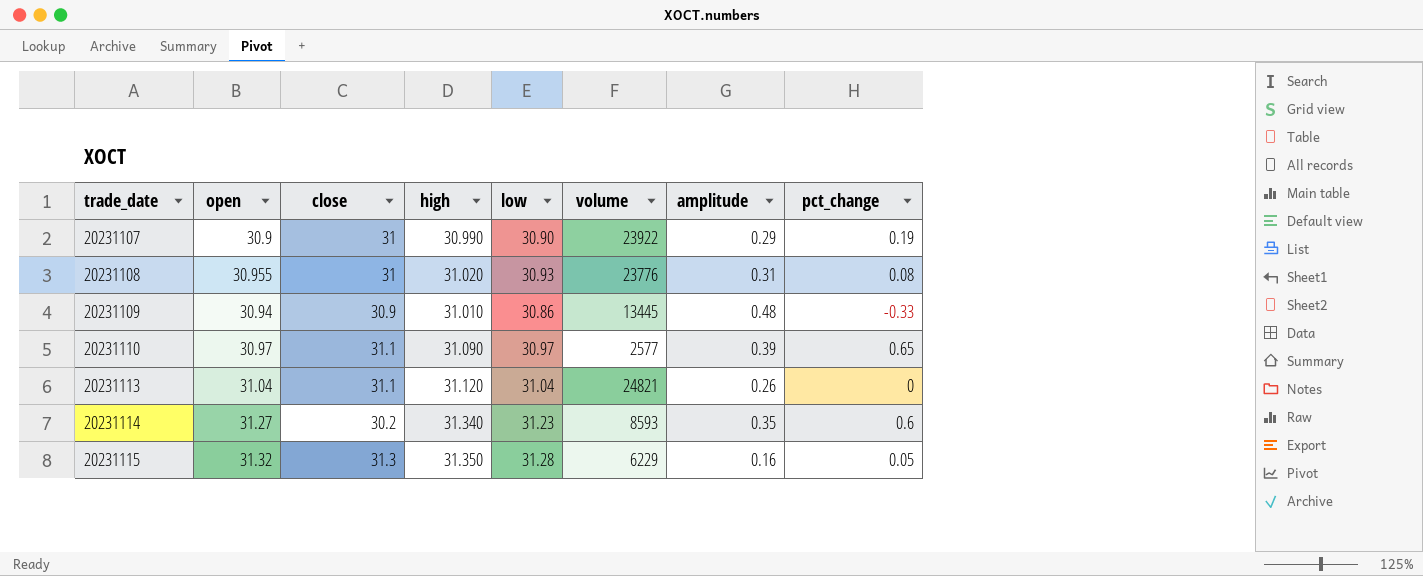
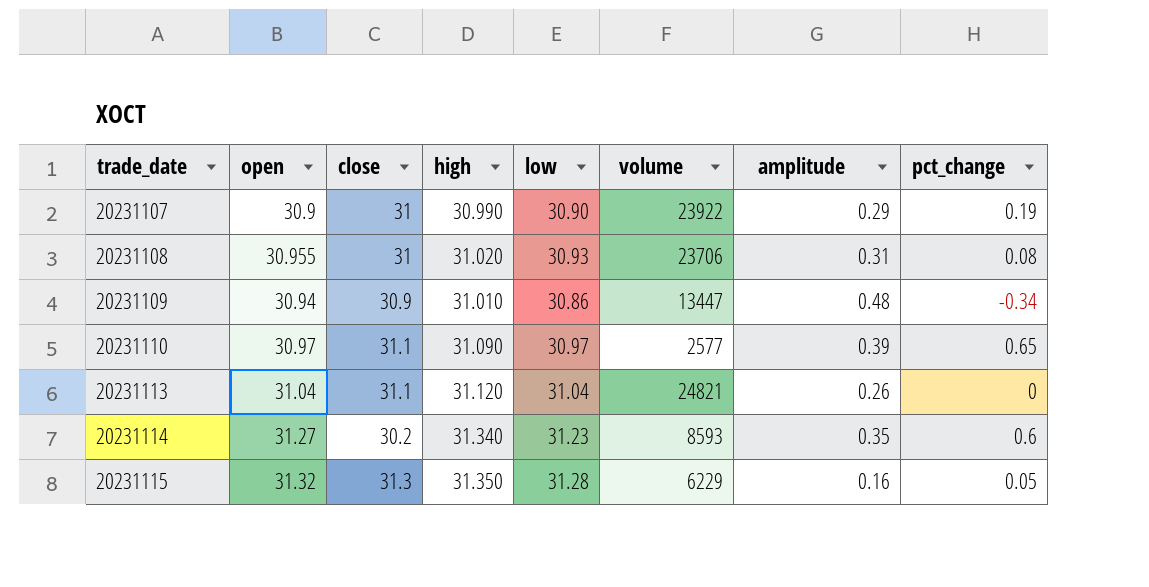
20231108 | volume: 23776 -> 23706
20231109 | volume: 13445 -> 13447
20231109 | pct_change: -0.33 -> -0.34

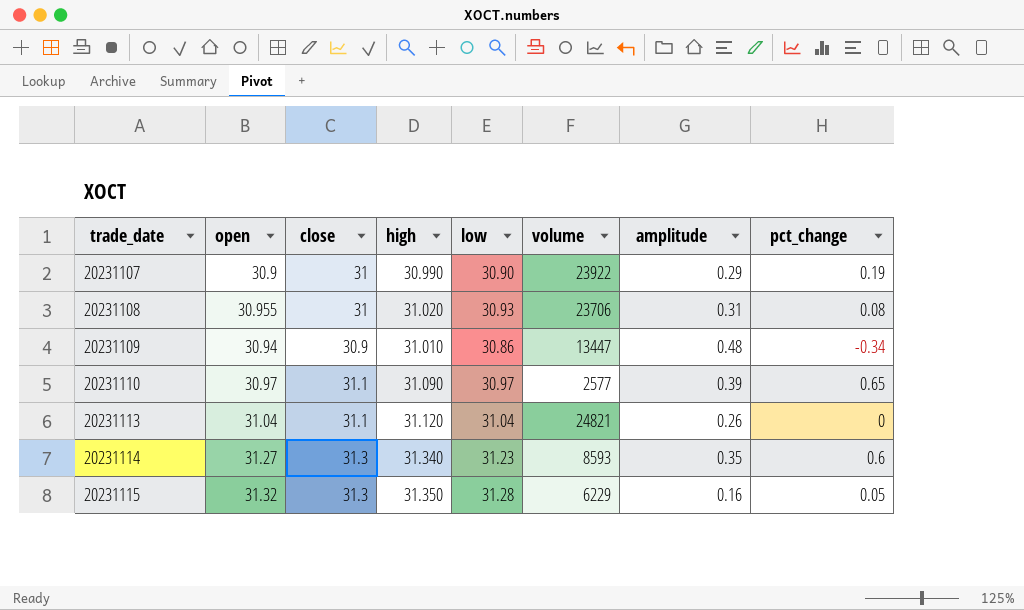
20231114 | close: 30.2 -> 31.3

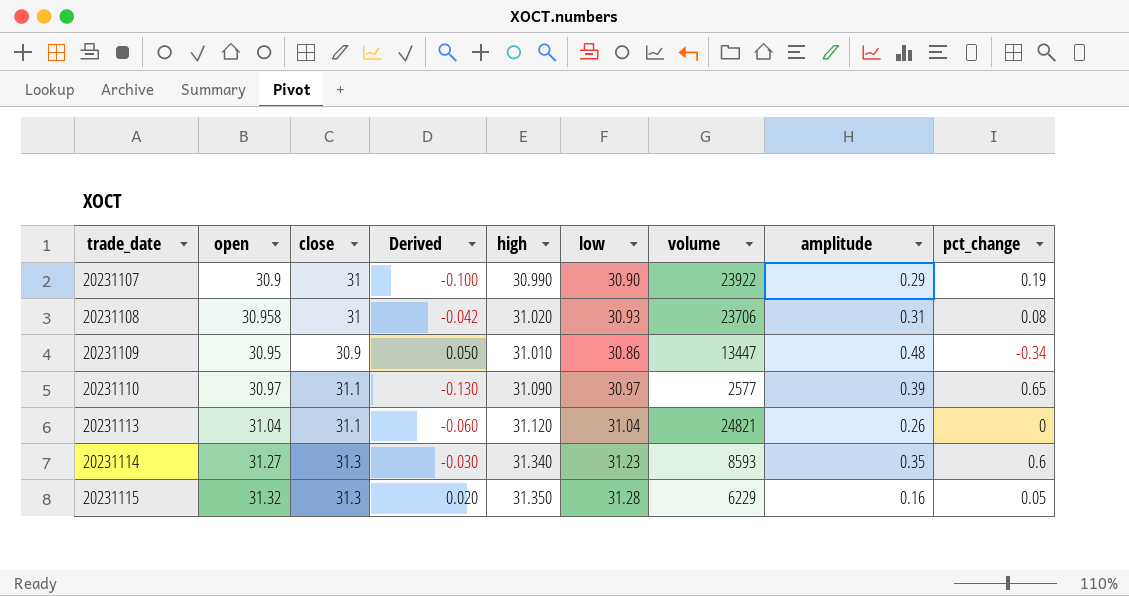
column Derived | formula: none -> [open] - [close]
20231108 | open: 30.955 -> 30.958
20231109 | open: 30.94 -> 30.95

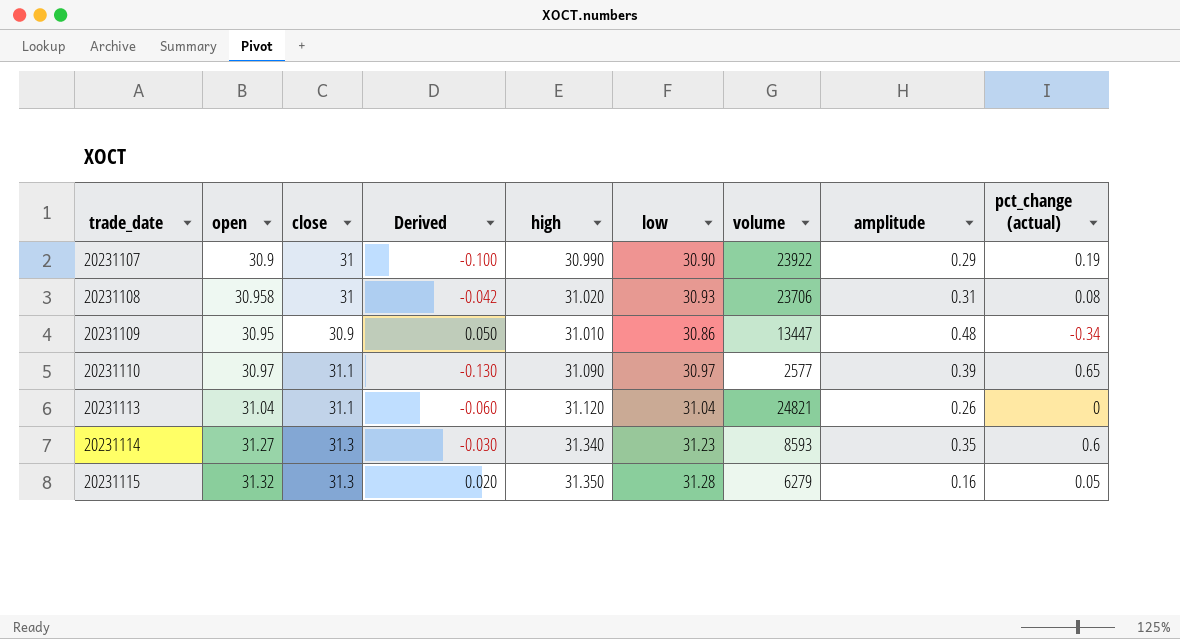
column name: pct_change -> pct_change (actual)
20231115 | volume: 6229 -> 6279

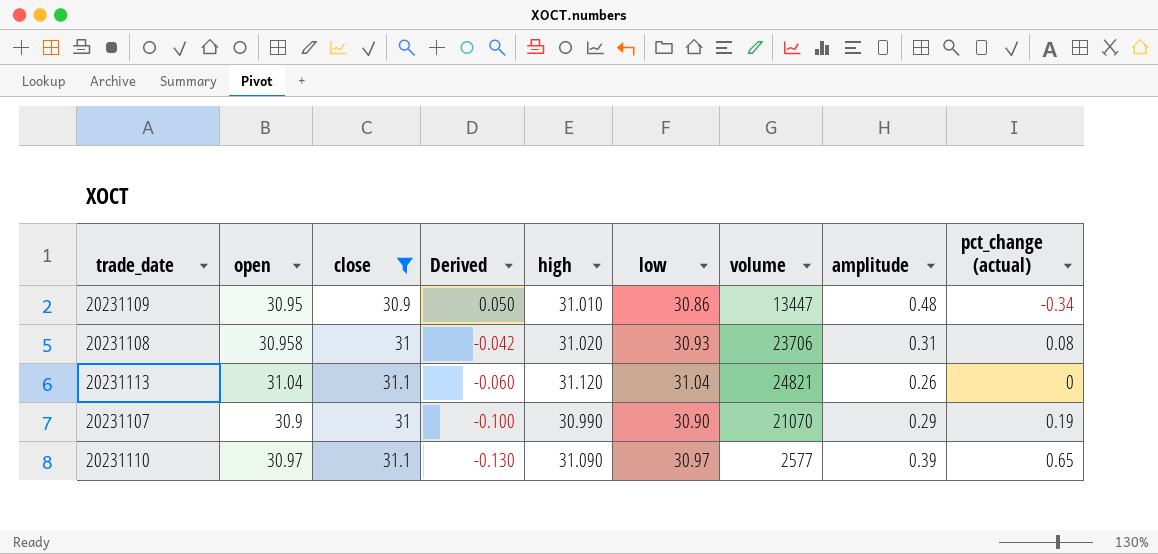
filter: none -> close != 31.3
row order: trade_date ascending -> Derived descending
20231107 | volume: 23922 -> 21070

